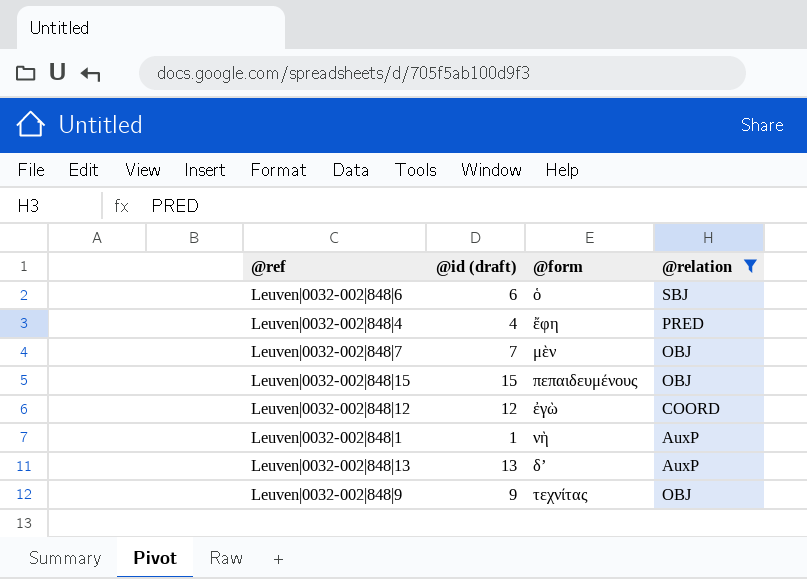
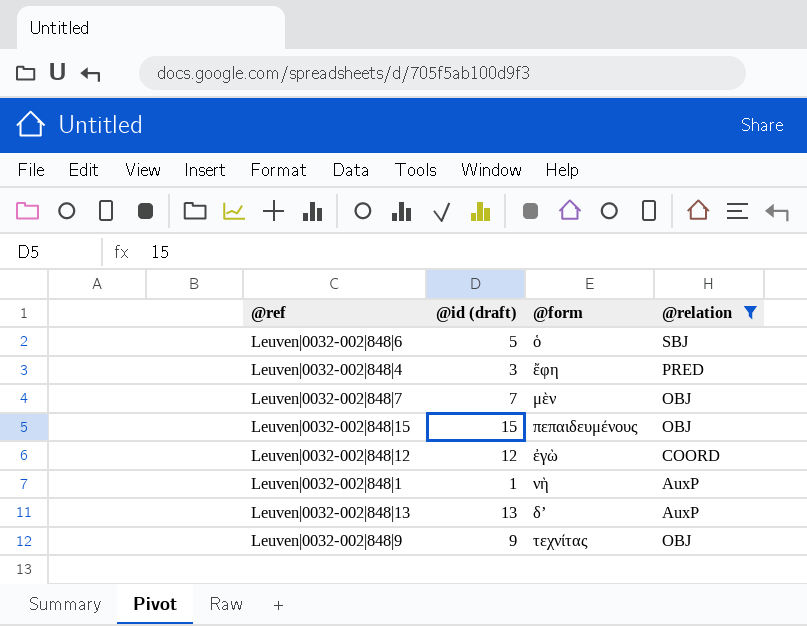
Leuven|0032-002|848|6 | @id (draft): 6 -> 5
Leuven|0032-002|848|4 | @id (draft): 4 -> 3

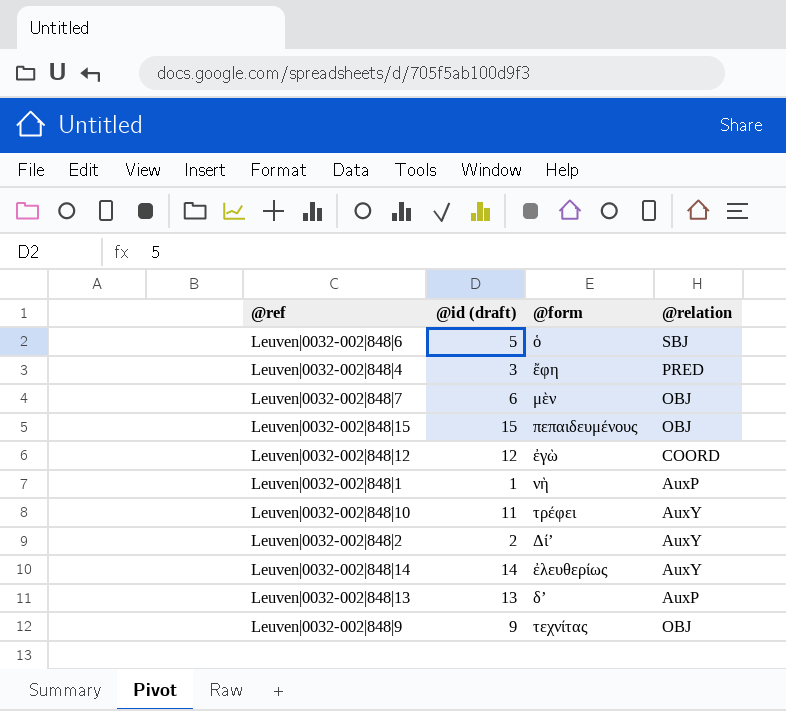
filter: @relation != AuxY -> none
Leuven|0032-002|848|7 | @id (draft): 7 -> 6

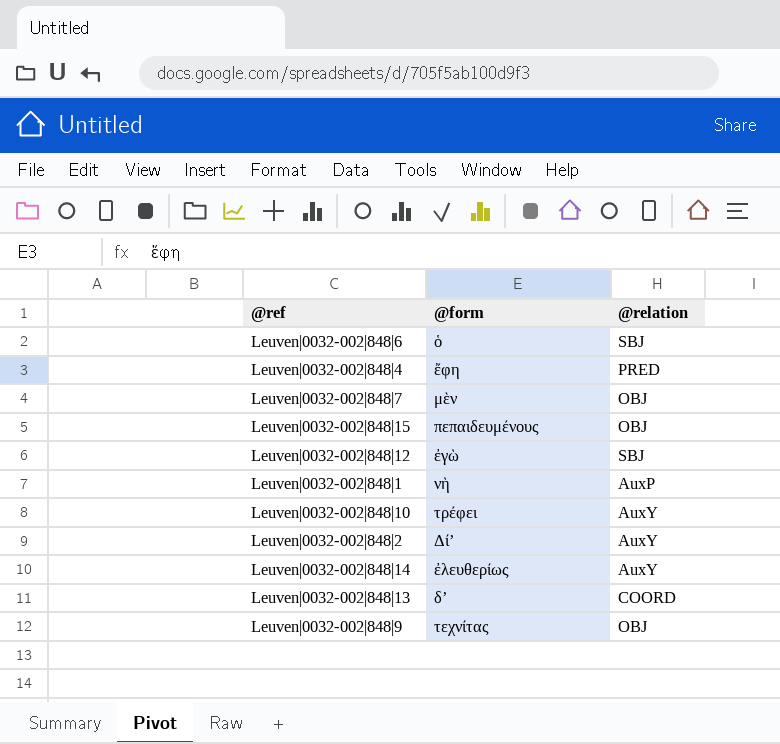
column @id (draft) | position: 2 -> none
Leuven|0032-002|848|12 | @relation: COORD -> SBJ
Leuven|0032-002|848|13 | @relation: AuxP -> COORD

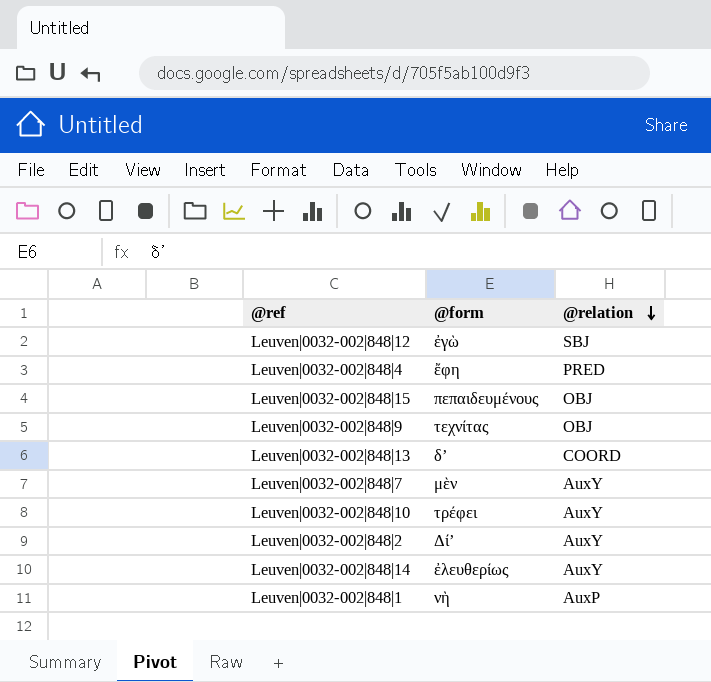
row order: none -> @relation descending
row Leuven|0032-002|848|6: ὁ | SBJ -> none
Leuven|0032-002|848|7 | @relation: OBJ -> AuxY

